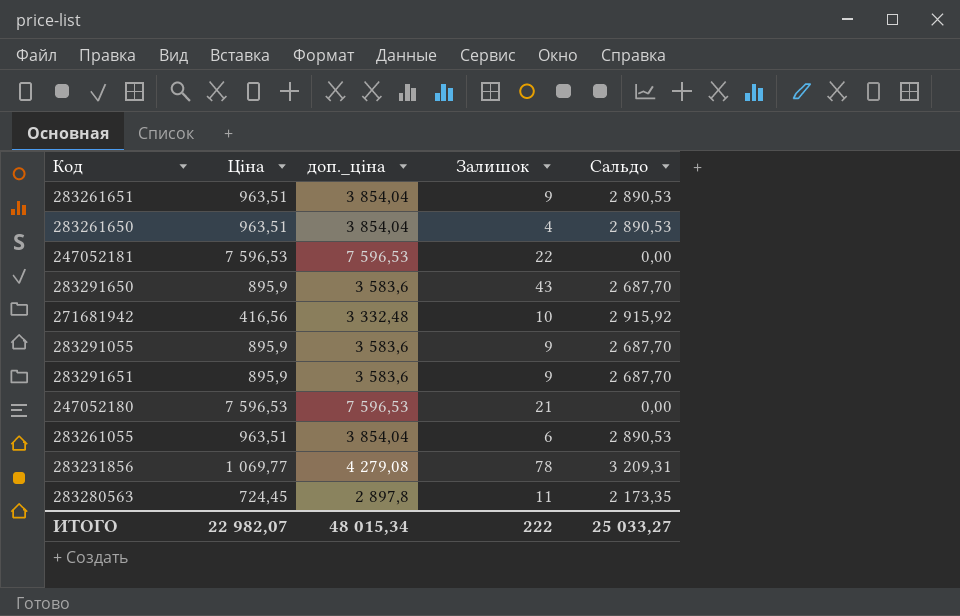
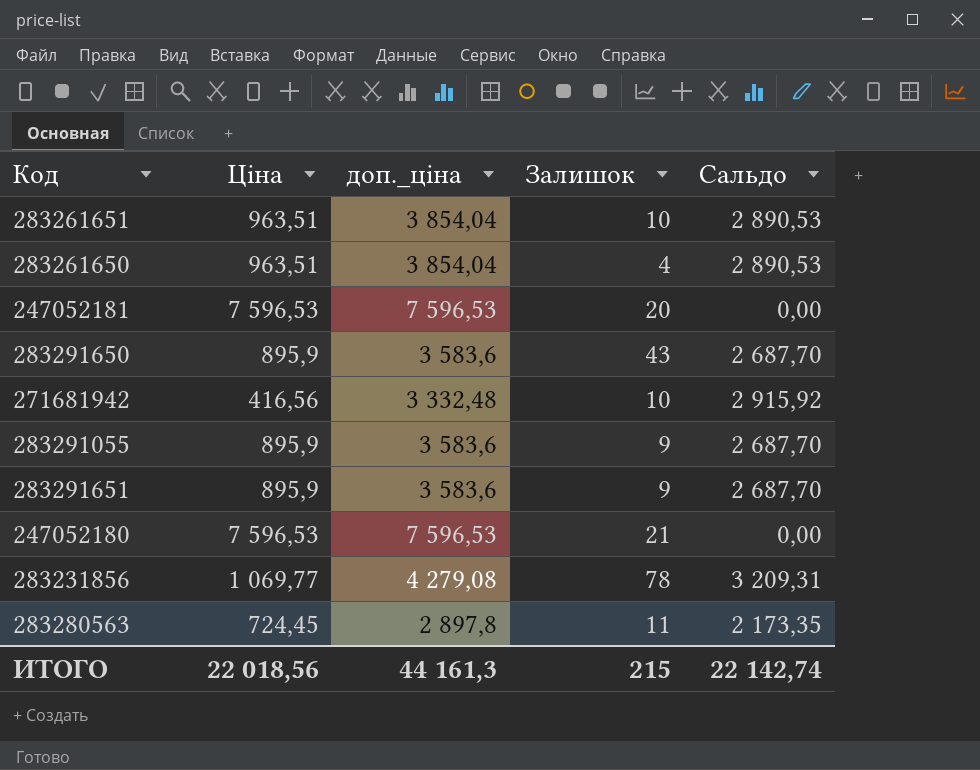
row 283261055: 963,51 | 3 854,04 | 6 | 2 890,53 -> none
283261651 | Залишок: 9 -> 10
247052181 | Залишок: 22 -> 20
ИТОГО | Ціна: 22 982,07 -> 22 018,56
ИТОГО | доп._ціна: 48 015,34 -> 44 161,3
ИТОГО | Залишок: 222 -> 215
ИТОГО | Сальдо: 25 033,27 -> 22 142,74

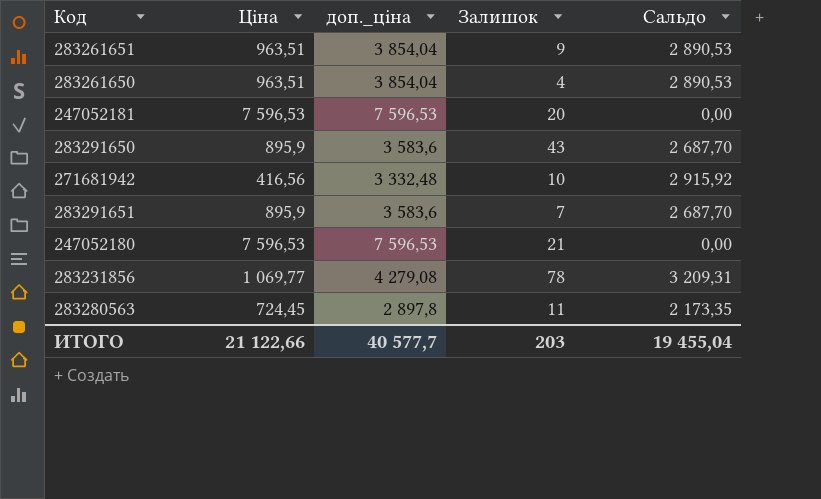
row 283291055: 895,9 | 3 583,6 | 9 | 2 687,70 -> none
283261651 | Залишок: 10 -> 9
283291651 | Залишок: 9 -> 7
ИТОГО | Ціна: 22 018,56 -> 21 122,66
ИТОГО | доп._ціна: 44 161,3 -> 40 577,7
ИТОГО | Залишок: 215 -> 203
ИТОГО | Сальдо: 22 142,74 -> 19 455,04

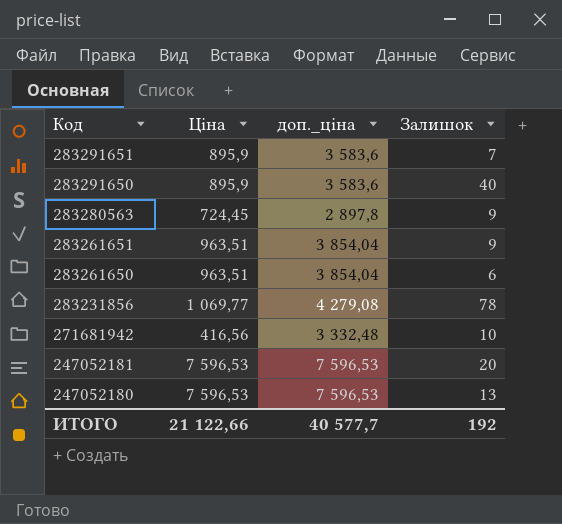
row order: none -> Код descending
column Сальдо | formula: [доп._ціна] - [Ціна] -> none
283291650 | Залишок: 43 -> 40
283280563 | Залишок: 11 -> 9
283261650 | Залишок: 4 -> 6
247052180 | Залишок: 21 -> 13
ИТОГО | Залишок: 203 -> 192

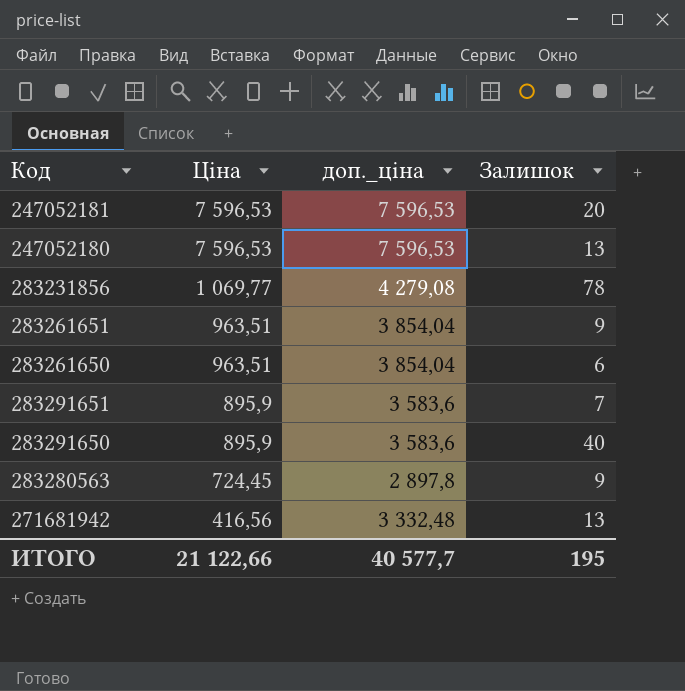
row order: Код descending -> Ціна descending
271681942 | Залишок: 10 -> 13
ИТОГО | Залишок: 192 -> 195

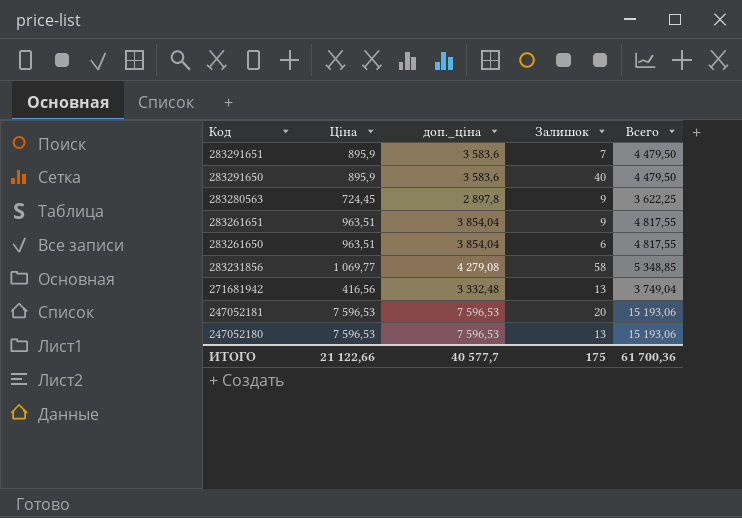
row order: Ціна descending -> Код descending
column Всего | formula: none -> [Ціна] + [доп._ціна]
283231856 | Залишок: 78 -> 58
ИТОГО | Залишок: 195 -> 175

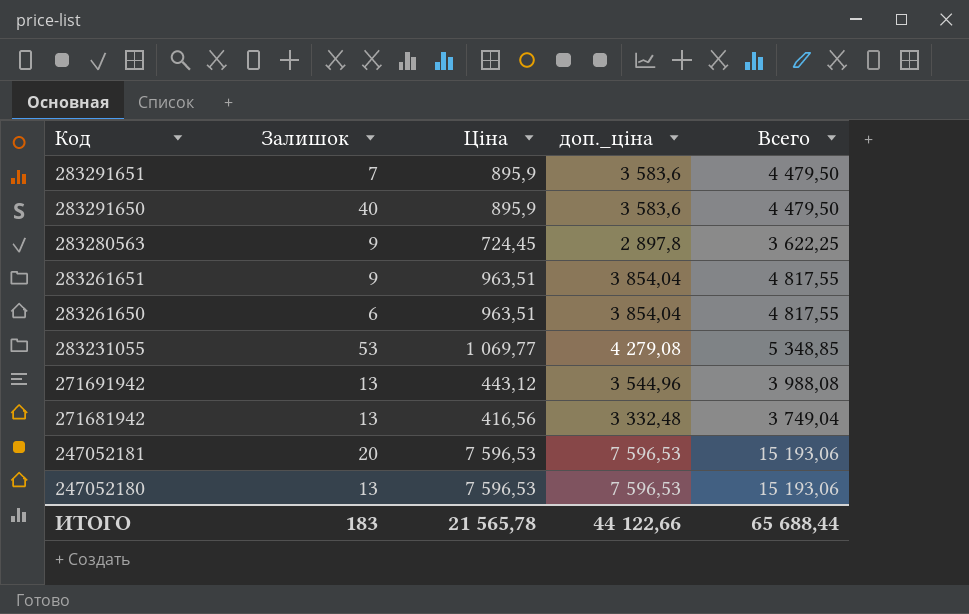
column Залишок | position: 4 -> 2
row 283231856: 1 069,77 | 4 279,08 | 58 | 5 348,85 -> none
row 283231055: none -> 53 | 1 069,77 | 4 279,08 | 5 348,85
row 271691942: none -> 13 | 443,12 | 3 544,96 | 3 988,08
ИТОГО | Залишок: 175 -> 183
ИТОГО | Ціна: 21 122,66 -> 21 565,78
ИТОГО | доп._ціна: 40 577,7 -> 44 122,66
ИТОГО | Всего: 61 700,36 -> 65 688,44

